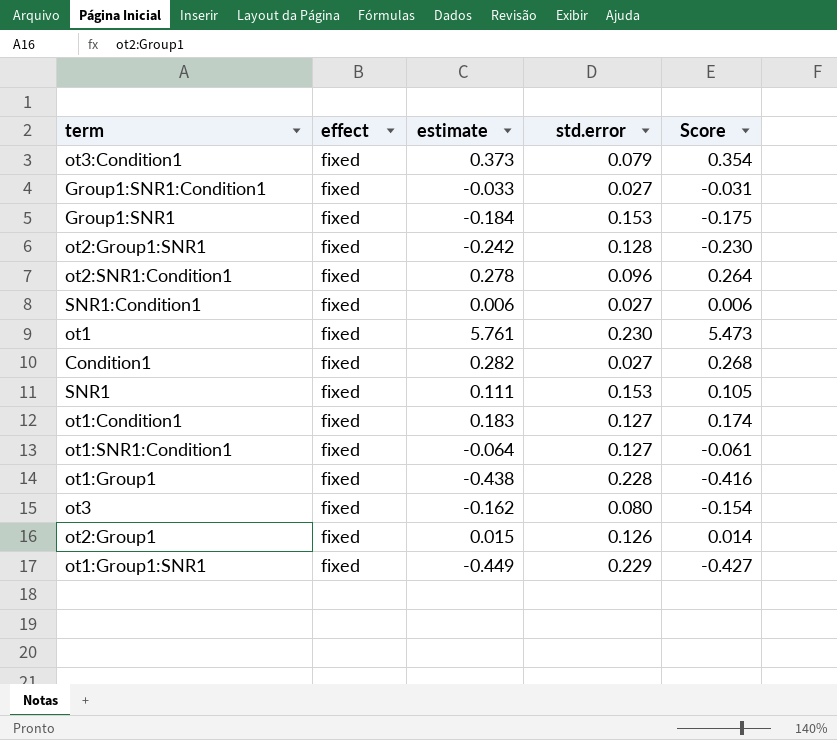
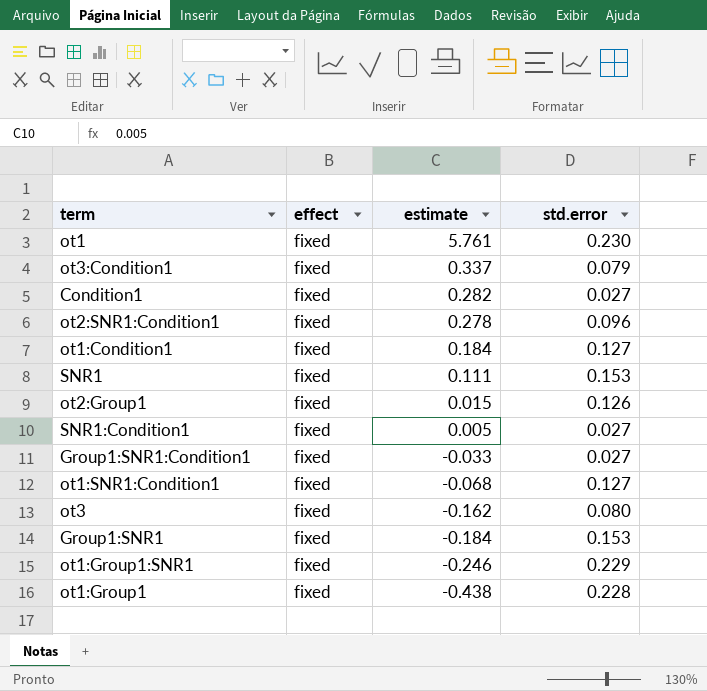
row order: none -> estimate descending
column Score | formula: [estimate] * 0.95 -> none
row ot2:Group1:SNR1: fixed | -0.242 | 0.128 | -0.230 -> none
ot3:Condition1 | estimate: 0.373 -> 0.337
ot1:Condition1 | estimate: 0.183 -> 0.184
SNR1:Condition1 | estimate: 0.006 -> 0.005
ot1:SNR1:Condition1 | estimate: -0.064 -> -0.068
ot1:Group1:SNR1 | estimate: -0.449 -> -0.246

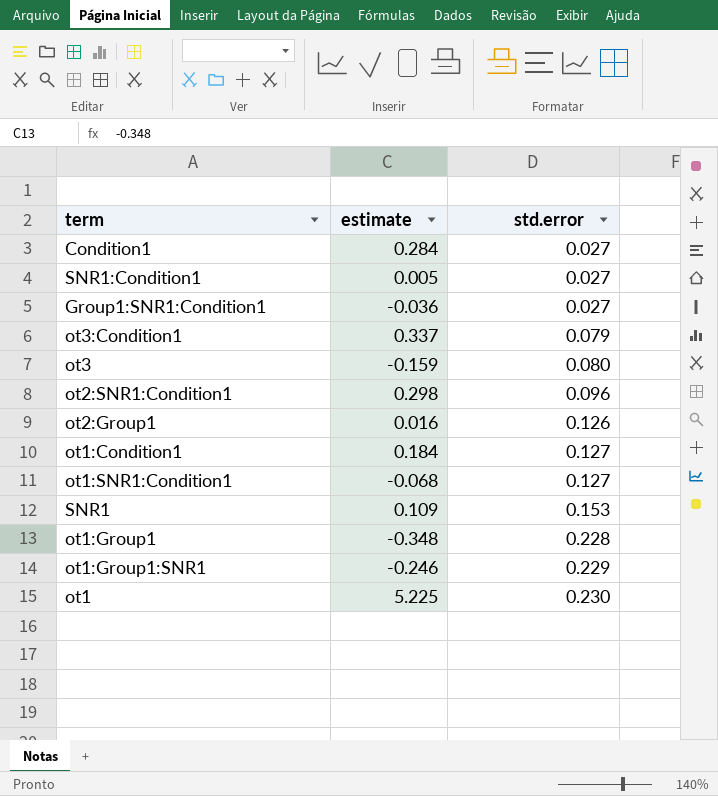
row order: estimate descending -> std.error ascending
column effect | position: 2 -> none
row Group1:SNR1: fixed | -0.184 | 0.153 -> none
Condition1 | estimate: 0.282 -> 0.284
Group1:SNR1:Condition1 | estimate: -0.033 -> -0.036
ot3 | estimate: -0.162 -> -0.159
ot2:SNR1:Condition1 | estimate: 0.278 -> 0.298
ot2:Group1 | estimate: 0.015 -> 0.016
SNR1 | estimate: 0.111 -> 0.109
ot1:Group1 | estimate: -0.438 -> -0.348
ot1 | estimate: 5.761 -> 5.225

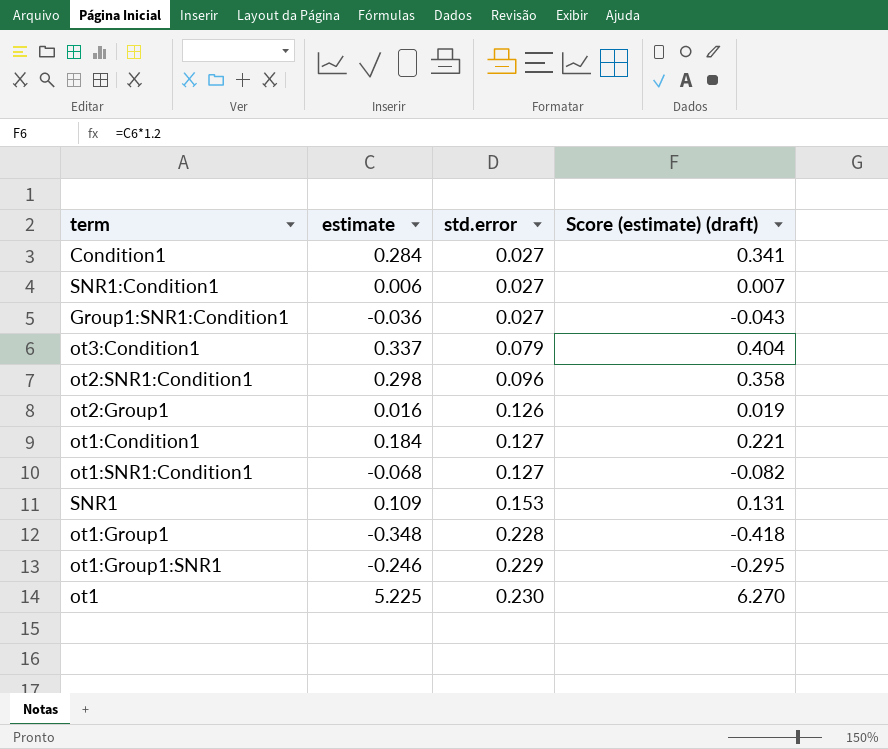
column Score (estimate) (draft) | formula: none -> [estimate] * 1.2
row ot3: -0.159 | 0.080 -> none
SNR1:Condition1 | estimate: 0.005 -> 0.006

